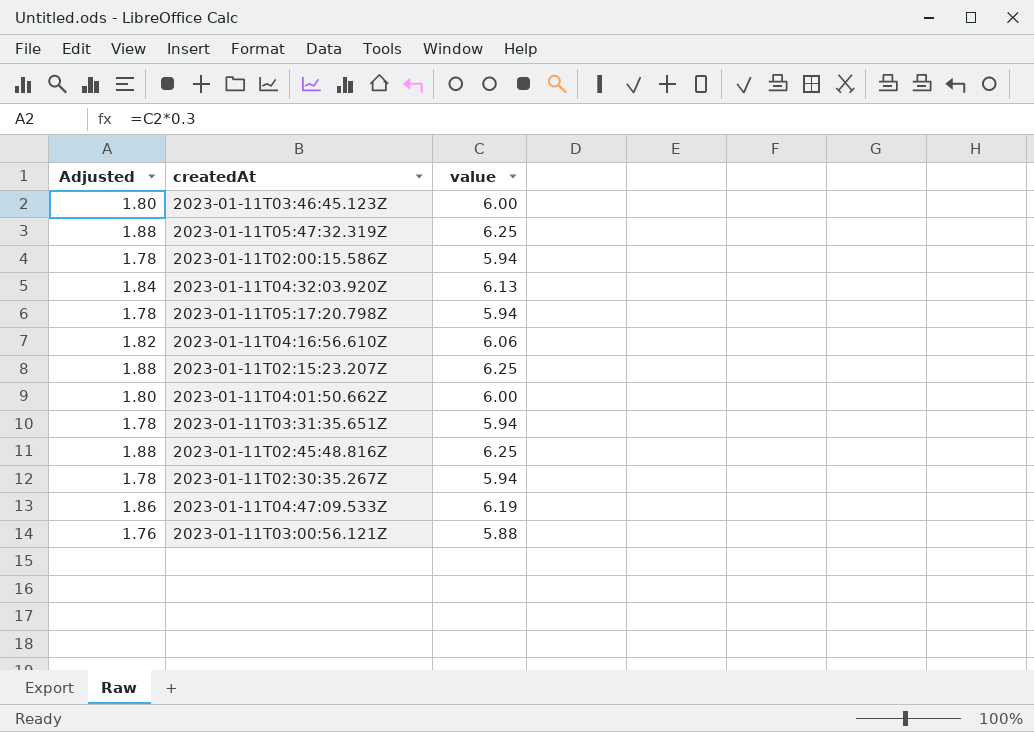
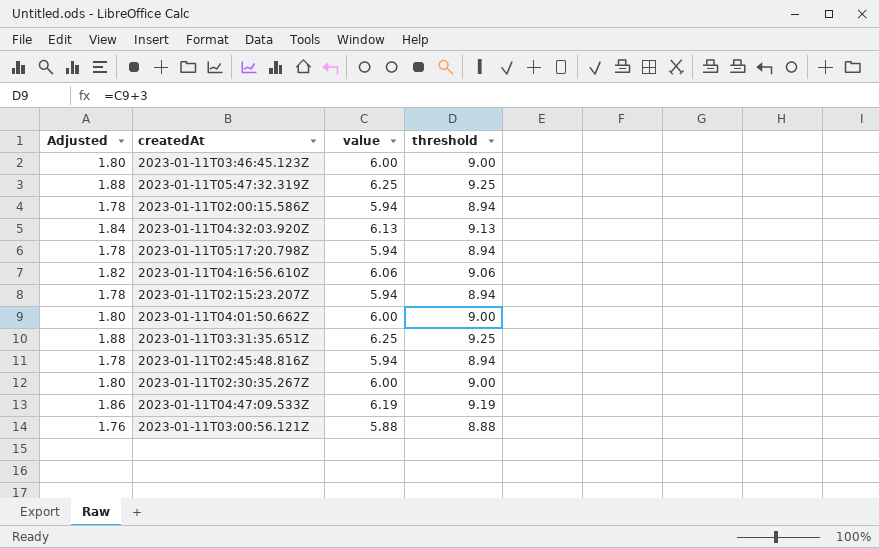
column threshold | formula: none -> [value] + 3
2023-01-11T02:15:23.207Z | Adjusted: 1.88 -> 1.78
2023-01-11T02:15:23.207Z | value: 6.25 -> 5.94
2023-01-11T03:31:35.651Z | Adjusted: 1.78 -> 1.88
2023-01-11T03:31:35.651Z | value: 5.94 -> 6.25
2023-01-11T02:45:48.816Z | Adjusted: 1.88 -> 1.78
2023-01-11T02:45:48.816Z | value: 6.25 -> 5.94
2023-01-11T02:30:35.267Z | Adjusted: 1.78 -> 1.80
2023-01-11T02:30:35.267Z | value: 5.94 -> 6.00

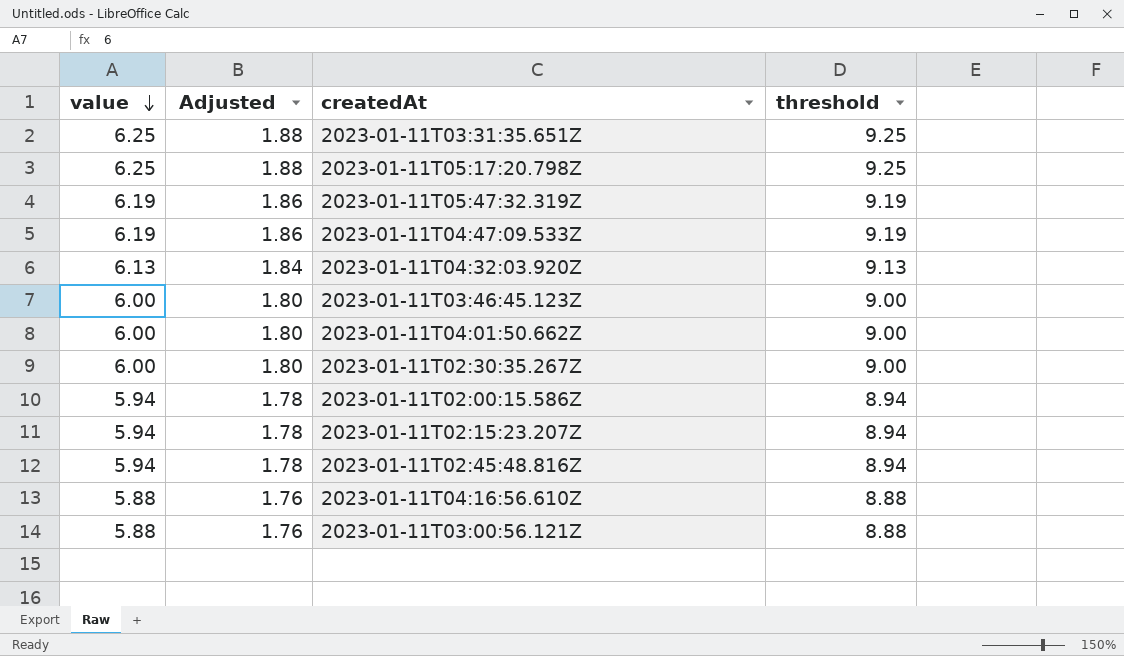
row order: none -> value descending
column value | position: 3 -> 1
2023-01-11T05:17:20.798Z | value: 5.94 -> 6.25
2023-01-11T05:17:20.798Z | Adjusted: 1.78 -> 1.88
2023-01-11T05:17:20.798Z | threshold: 8.94 -> 9.25
2023-01-11T05:47:32.319Z | value: 6.25 -> 6.19
2023-01-11T05:47:32.319Z | Adjusted: 1.88 -> 1.86
2023-01-11T05:47:32.319Z | threshold: 9.25 -> 9.19
2023-01-11T04:16:56.610Z | value: 6.06 -> 5.88
2023-01-11T04:16:56.610Z | Adjusted: 1.82 -> 1.76
2023-01-11T04:16:56.610Z | threshold: 9.06 -> 8.88

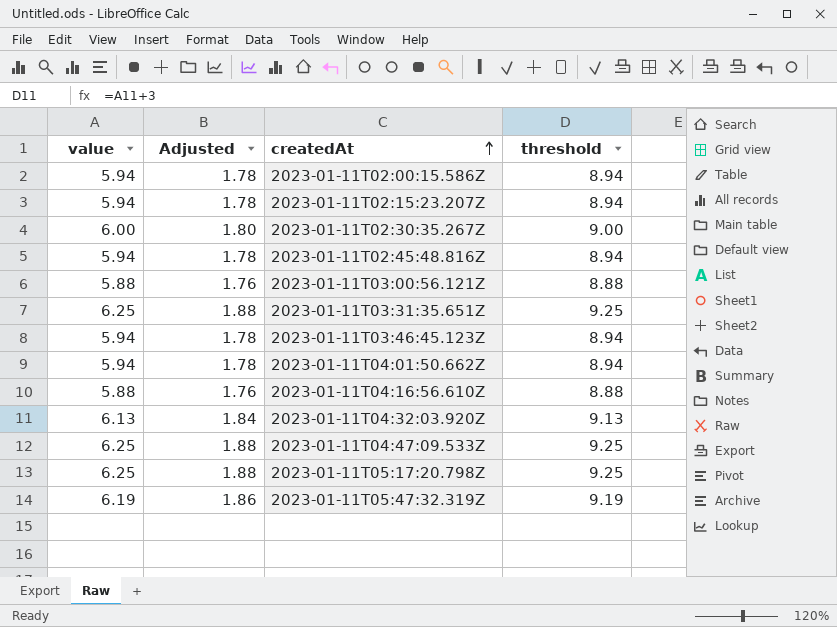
row order: value descending -> createdAt ascending
2023-01-11T03:46:45.123Z | value: 6.00 -> 5.94
2023-01-11T03:46:45.123Z | Adjusted: 1.80 -> 1.78
2023-01-11T03:46:45.123Z | threshold: 9.00 -> 8.94
2023-01-11T04:01:50.662Z | value: 6.00 -> 5.94
2023-01-11T04:01:50.662Z | Adjusted: 1.80 -> 1.78
2023-01-11T04:01:50.662Z | threshold: 9.00 -> 8.94
2023-01-11T04:47:09.533Z | value: 6.19 -> 6.25
2023-01-11T04:47:09.533Z | Adjusted: 1.86 -> 1.88
2023-01-11T04:47:09.533Z | threshold: 9.19 -> 9.25

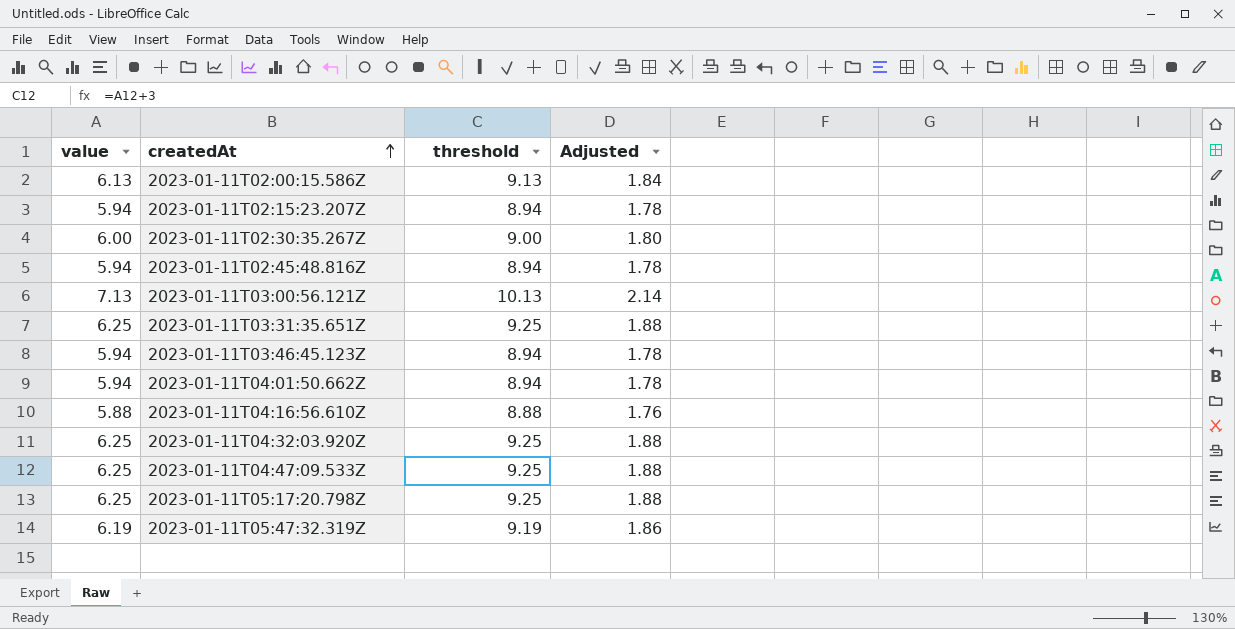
column Adjusted | position: 2 -> 4
2023-01-11T02:00:15.586Z | value: 5.94 -> 6.13
2023-01-11T02:00:15.586Z | threshold: 8.94 -> 9.13
2023-01-11T02:00:15.586Z | Adjusted: 1.78 -> 1.84
2023-01-11T03:00:56.121Z | value: 5.88 -> 7.13
2023-01-11T03:00:56.121Z | threshold: 8.88 -> 10.13
2023-01-11T03:00:56.121Z | Adjusted: 1.76 -> 2.14
2023-01-11T04:32:03.920Z | value: 6.13 -> 6.25
2023-01-11T04:32:03.920Z | threshold: 9.13 -> 9.25
2023-01-11T04:32:03.920Z | Adjusted: 1.84 -> 1.88

